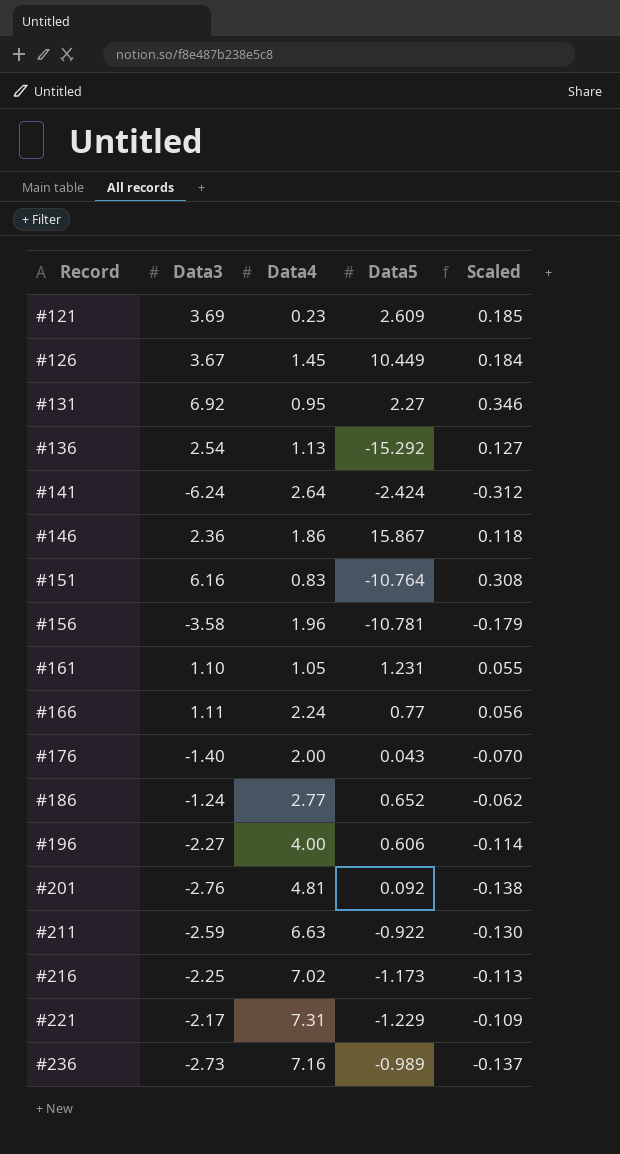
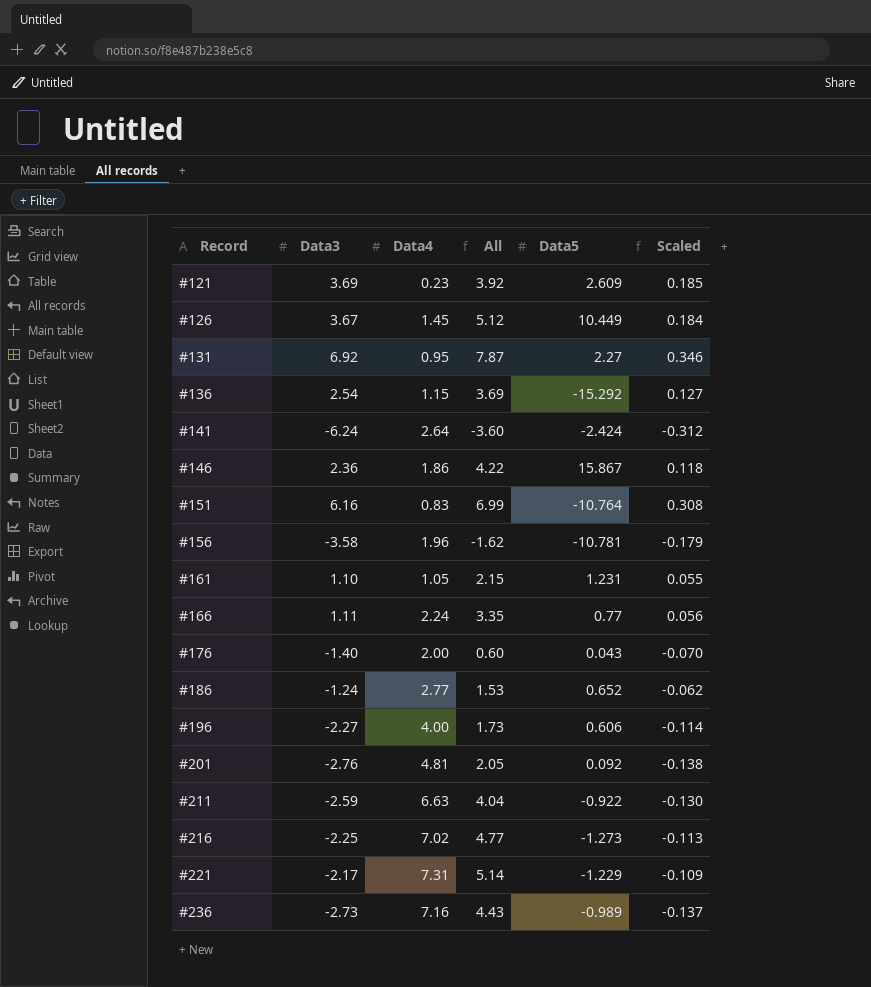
column All | formula: none -> [Data3] + [Data4]
#136 | Data4: 1.13 -> 1.15
#216 | Data5: -1.173 -> -1.273

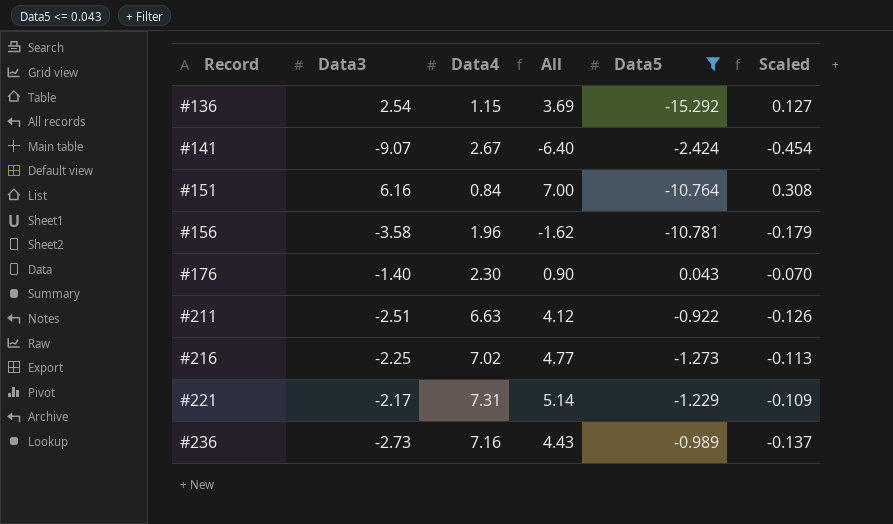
filter: none -> Data5 <= 0.043
#141 | Data3: -6.24 -> -9.07
#141 | Data4: 2.64 -> 2.67
#141 | All: -3.60 -> -6.40
#141 | Scaled: -0.312 -> -0.454
#151 | Data4: 0.83 -> 0.84
#151 | All: 6.99 -> 7.00
#176 | Data4: 2.00 -> 2.30
#176 | All: 0.60 -> 0.90
#211 | Data3: -2.59 -> -2.51
#211 | All: 4.04 -> 4.12
#211 | Scaled: -0.130 -> -0.126

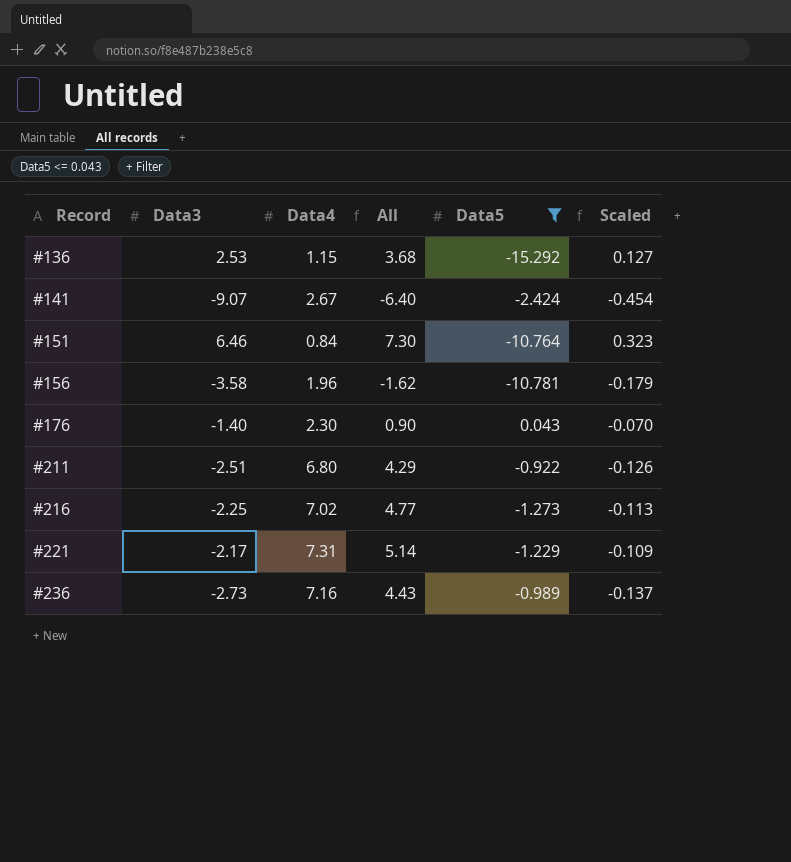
#136 | Data3: 2.54 -> 2.53
#136 | All: 3.69 -> 3.68
#151 | Data3: 6.16 -> 6.46
#151 | All: 7.00 -> 7.30
#151 | Scaled: 0.308 -> 0.323
#211 | Data4: 6.63 -> 6.80
#211 | All: 4.12 -> 4.29

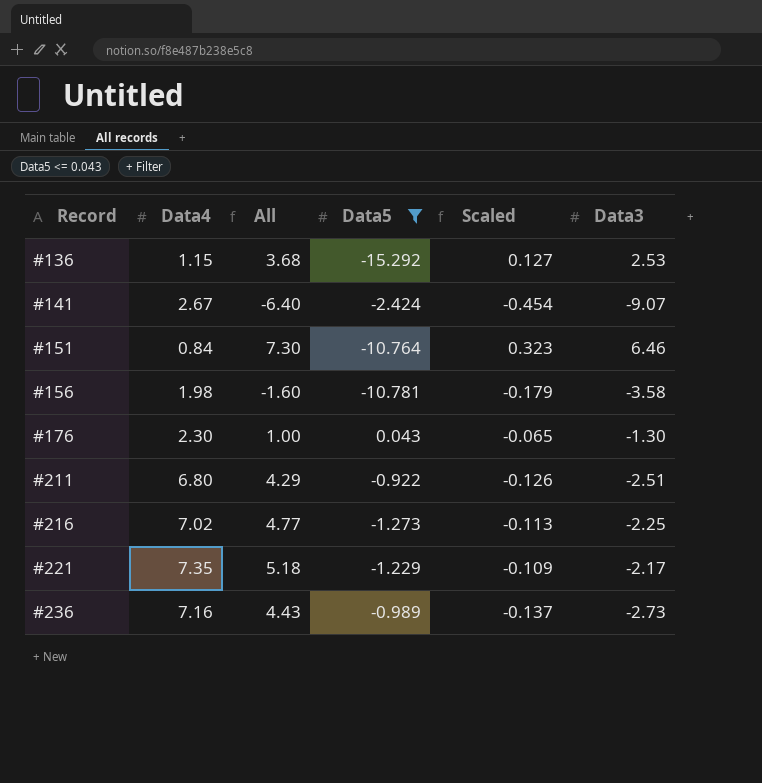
column Data3 | position: 2 -> 6
#156 | Data4: 1.96 -> 1.98
#156 | All: -1.62 -> -1.60
#176 | All: 0.90 -> 1.00
#176 | Scaled: -0.070 -> -0.065
#176 | Data3: -1.40 -> -1.30
#221 | Data4: 7.31 -> 7.35
#221 | All: 5.14 -> 5.18

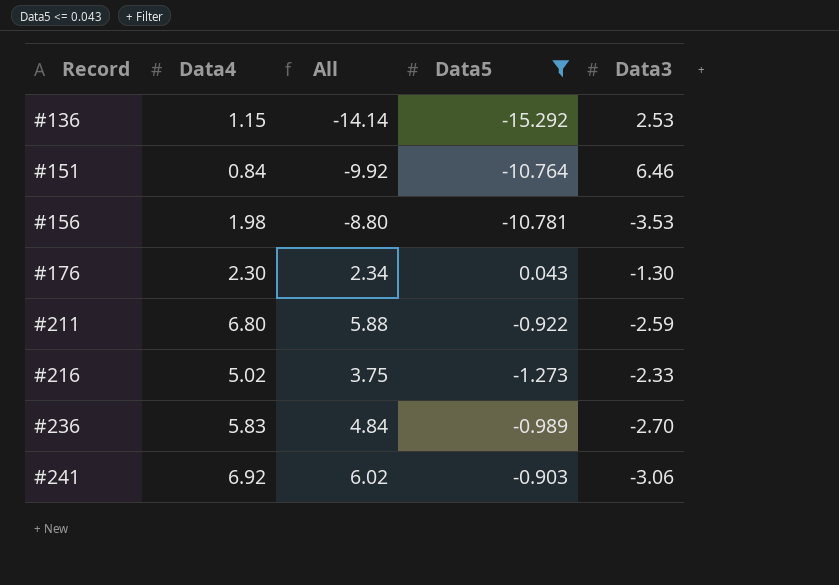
column Scaled | formula: [Data3] * 0.05 -> none
column All | formula: [Data4] + [Data3] -> [Data4] + [Data5]
row #141: 2.67 | -6.40 | -2.424 | -0.454 | -9.07 -> none
row #221: 7.35 | 5.18 | -1.229 | -0.109 | -2.17 -> none
#156 | Data3: -3.58 -> -3.53
#211 | Data3: -2.51 -> -2.59
#216 | Data4: 7.02 -> 5.02
#216 | Data3: -2.25 -> -2.33
#236 | Data4: 7.16 -> 5.83
#236 | Data3: -2.73 -> -2.70
row #241: none -> 6.92 | 6.02 | -0.903 | -3.06

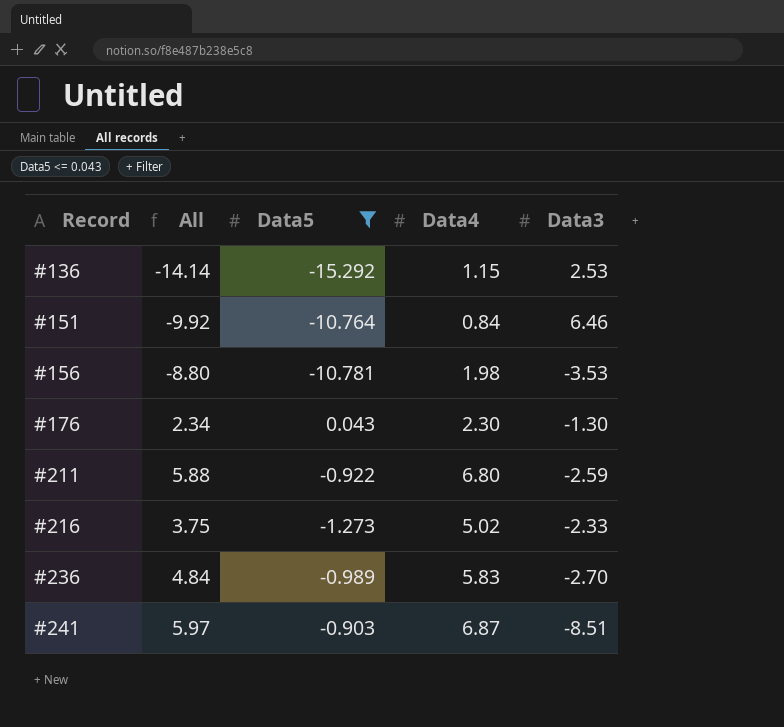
column Data4 | position: 2 -> 4
#241 | All: 6.02 -> 5.97
#241 | Data4: 6.92 -> 6.87
#241 | Data3: -3.06 -> -8.51

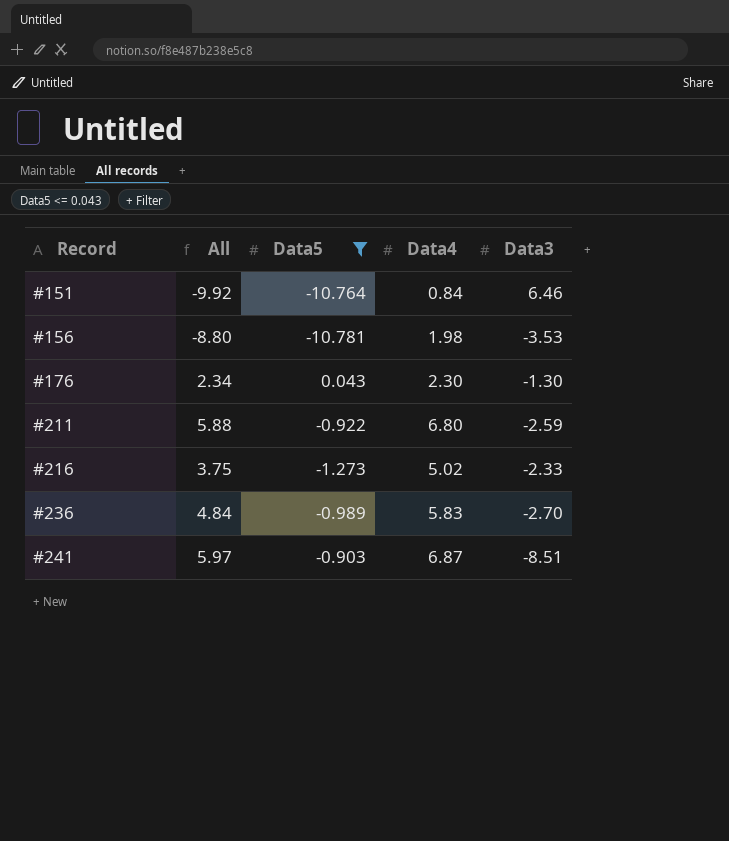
row #136: -14.14 | -15.292 | 1.15 | 2.53 -> none

